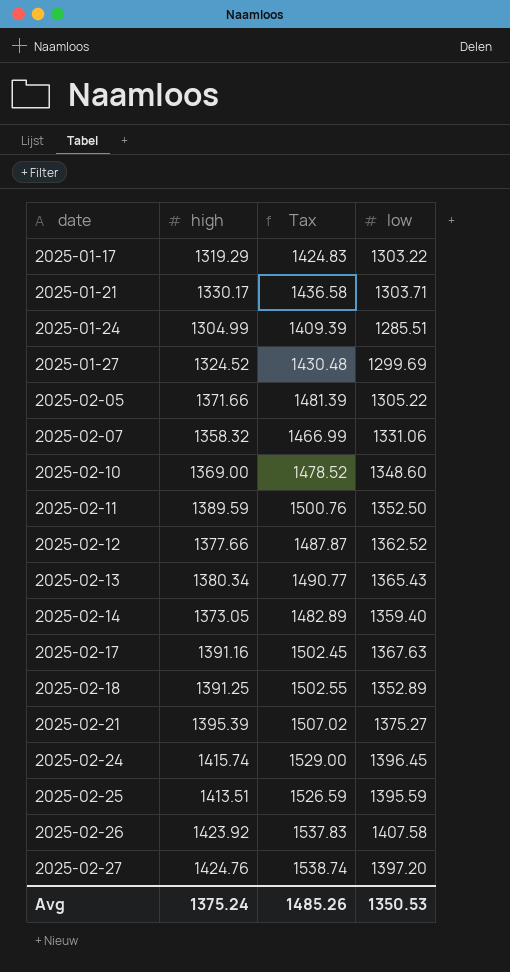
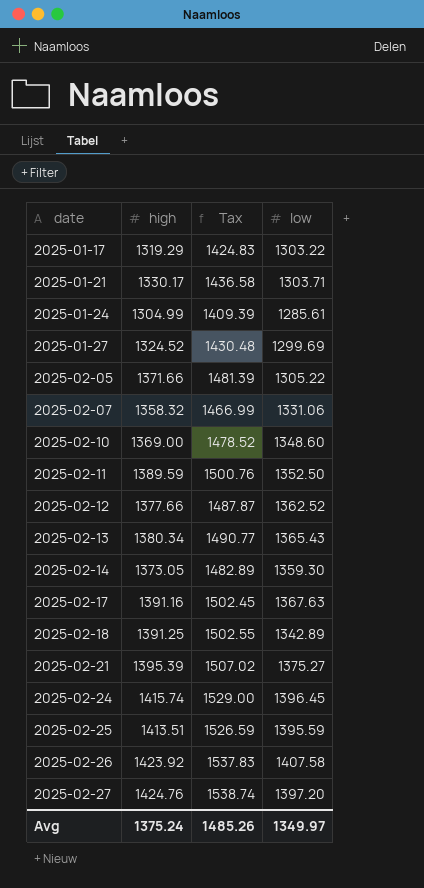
2025-01-24 | low: 1285.51 -> 1285.61
2025-02-14 | low: 1359.40 -> 1359.30
2025-02-18 | low: 1352.89 -> 1342.89
Avg | low: 1350.53 -> 1349.97

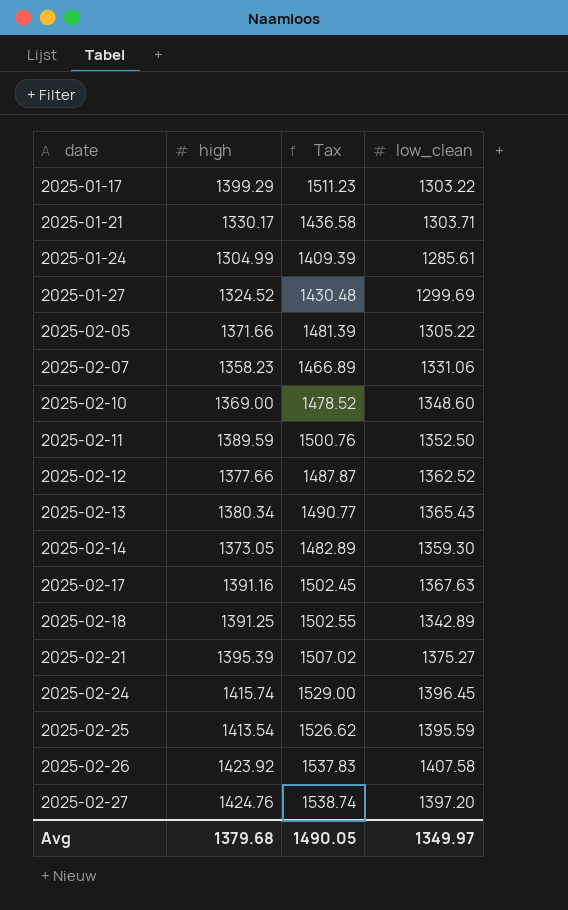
column name: low -> low_clean
2025-01-17 | high: 1319.29 -> 1399.29
2025-01-17 | Tax: 1424.83 -> 1511.23
2025-02-07 | high: 1358.32 -> 1358.23
2025-02-07 | Tax: 1466.99 -> 1466.89
2025-02-25 | high: 1413.51 -> 1413.54
2025-02-25 | Tax: 1526.59 -> 1526.62
Avg | high: 1375.24 -> 1379.68
Avg | Tax: 1485.26 -> 1490.05

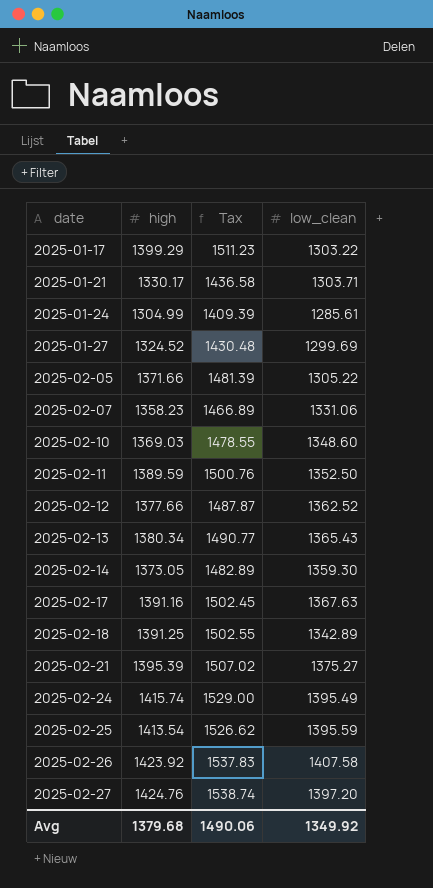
2025-02-10 | high: 1369.00 -> 1369.03
2025-02-10 | Tax: 1478.52 -> 1478.55
2025-02-24 | low_clean: 1396.45 -> 1395.49
Avg | Tax: 1490.05 -> 1490.06
Avg | low_clean: 1349.97 -> 1349.92

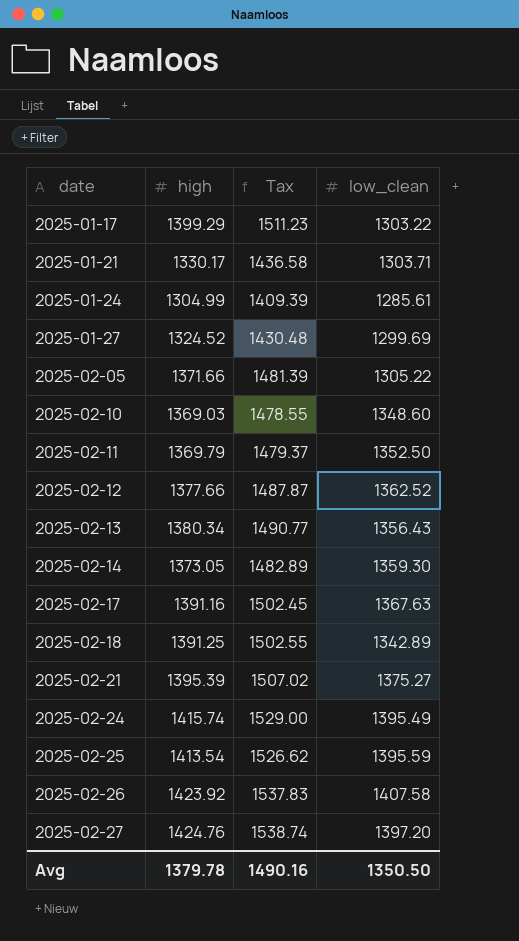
row 2025-02-07: 1358.23 | 1466.89 | 1331.06 -> none
2025-02-11 | high: 1389.59 -> 1369.79
2025-02-11 | Tax: 1500.76 -> 1479.37
2025-02-13 | low_clean: 1365.43 -> 1356.43
Avg | high: 1379.68 -> 1379.78
Avg | Tax: 1490.06 -> 1490.16
Avg | low_clean: 1349.92 -> 1350.50

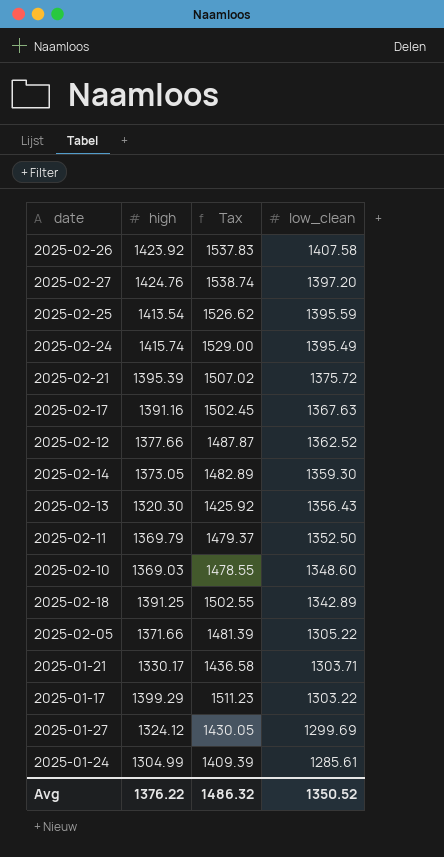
row order: date ascending -> low_clean descending
2025-02-21 | low_clean: 1375.27 -> 1375.72
2025-02-13 | high: 1380.34 -> 1320.30
2025-02-13 | Tax: 1490.77 -> 1425.92
2025-01-27 | high: 1324.52 -> 1324.12
2025-01-27 | Tax: 1430.48 -> 1430.05
Avg | high: 1379.78 -> 1376.22
Avg | Tax: 1490.16 -> 1486.32
Avg | low_clean: 1350.50 -> 1350.52

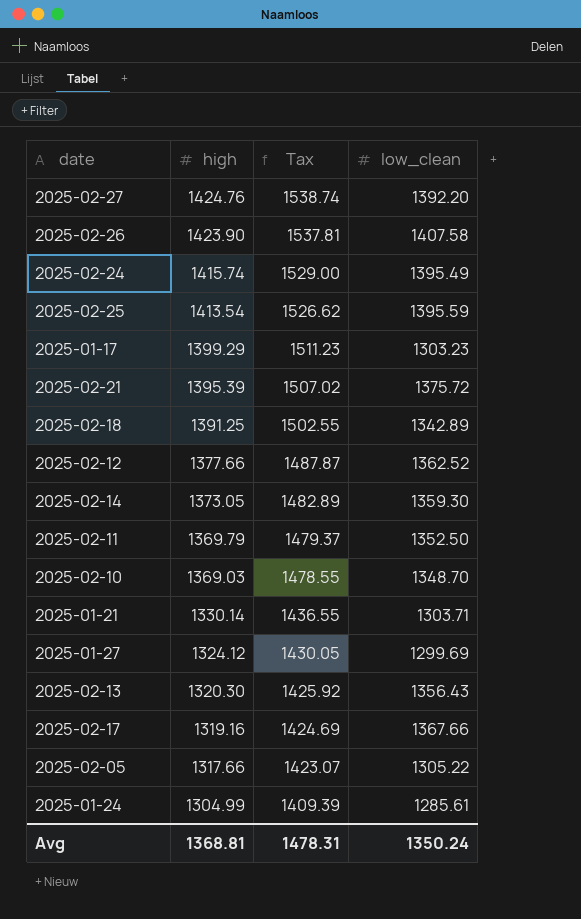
row order: low_clean descending -> high descending
2025-02-27 | low_clean: 1397.20 -> 1392.20
2025-02-26 | high: 1423.92 -> 1423.90
2025-02-26 | Tax: 1537.83 -> 1537.81
2025-01-17 | low_clean: 1303.22 -> 1303.23
2025-02-10 | low_clean: 1348.60 -> 1348.70
2025-01-21 | high: 1330.17 -> 1330.14
2025-01-21 | Tax: 1436.58 -> 1436.55
2025-02-17 | high: 1391.16 -> 1319.16
2025-02-17 | Tax: 1502.45 -> 1424.69
2025-02-17 | low_clean: 1367.63 -> 1367.66
2025-02-05 | high: 1371.66 -> 1317.66
2025-02-05 | Tax: 1481.39 -> 1423.07
Avg | high: 1376.22 -> 1368.81
Avg | Tax: 1486.32 -> 1478.31
Avg | low_clean: 1350.52 -> 1350.24

